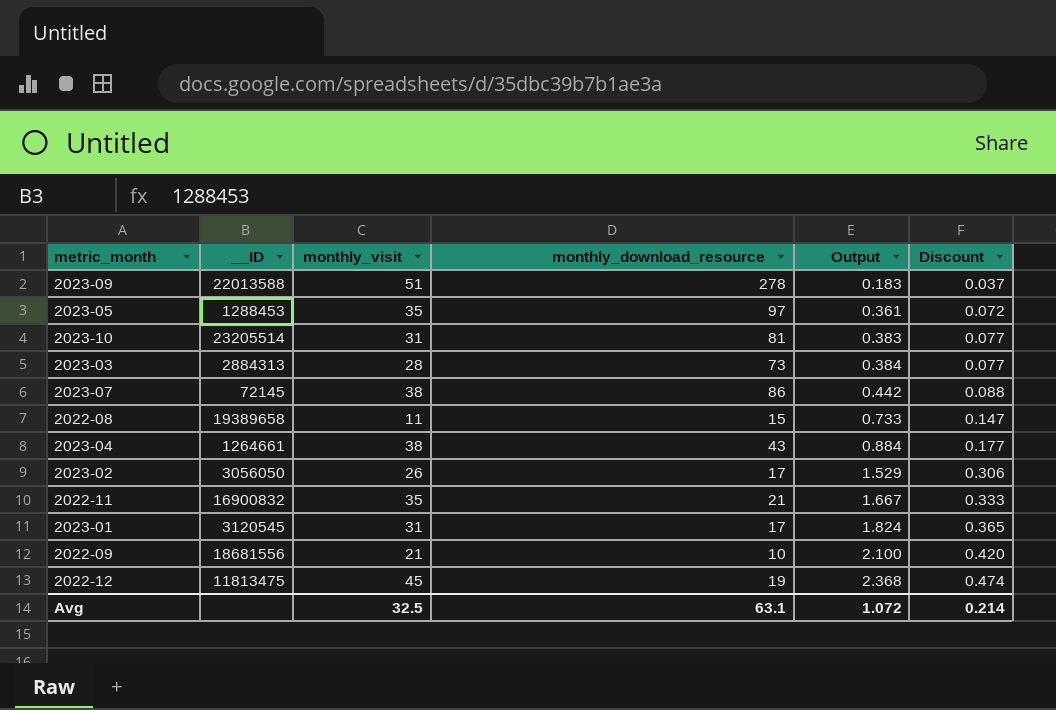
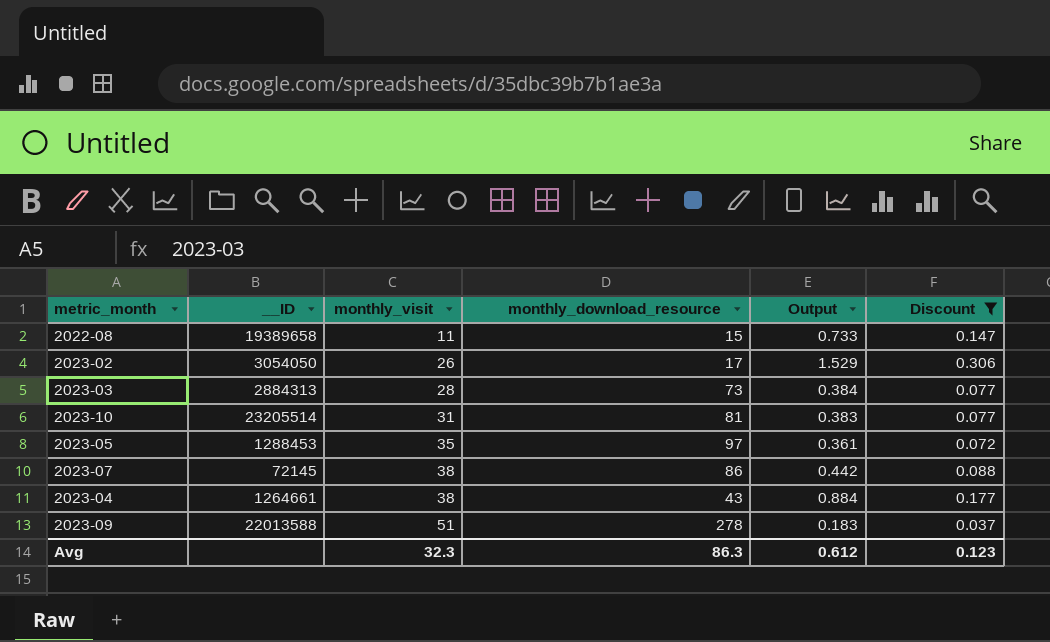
filter: none -> Discount <= 0.306
row order: Output ascending -> monthly_visit ascending
2023-02 | __ID: 3056050 -> 3054050
Avg | monthly_visit: 32.5 -> 32.3
Avg | monthly_download_resource: 63.1 -> 86.3
Avg | Output: 1.072 -> 0.612
Avg | Discount: 0.214 -> 0.123

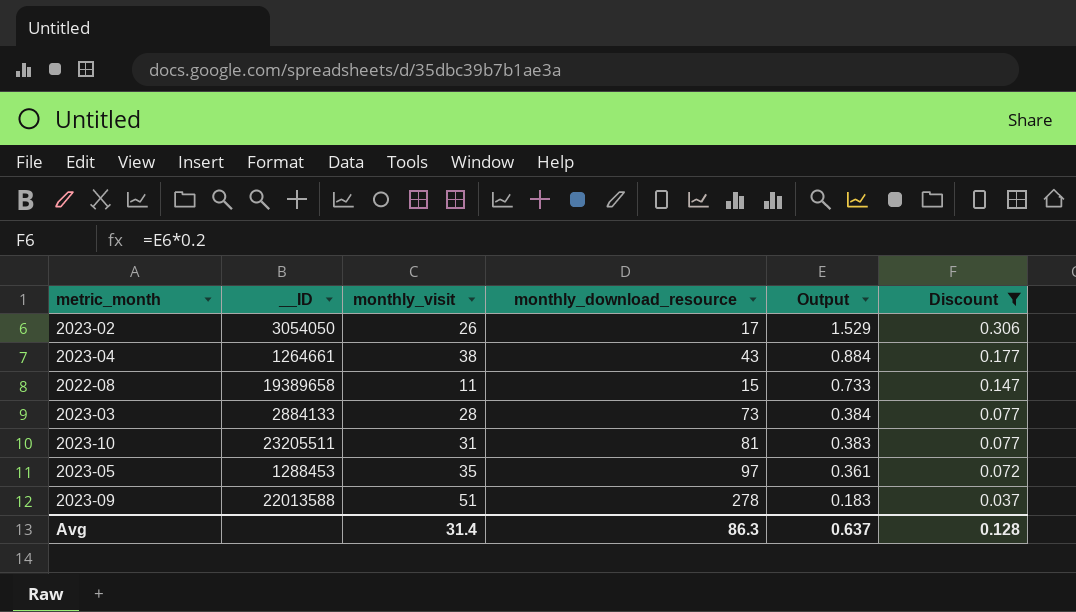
row order: monthly_visit ascending -> Output descending
row 2023-07: 72145 | 38 | 86 | 0.442 | 0.088 -> none
2023-03 | __ID: 2884313 -> 2884133
2023-10 | __ID: 23205514 -> 23205511
Avg | monthly_visit: 32.3 -> 31.4
Avg | Output: 0.612 -> 0.637
Avg | Discount: 0.123 -> 0.128

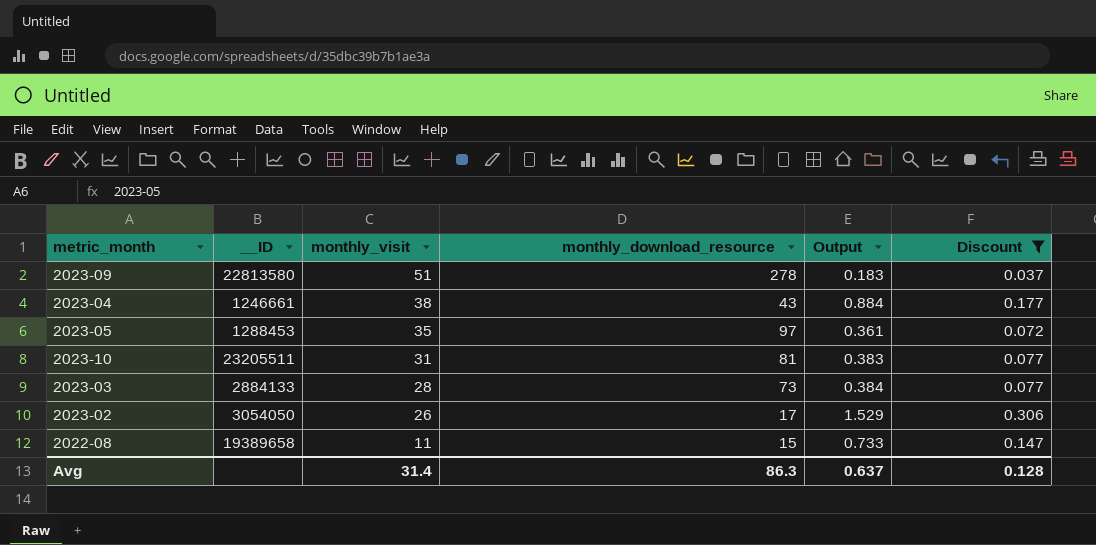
row order: Output descending -> monthly_visit descending
2023-09 | __ID: 22013588 -> 22813580
2023-04 | __ID: 1264661 -> 1246661

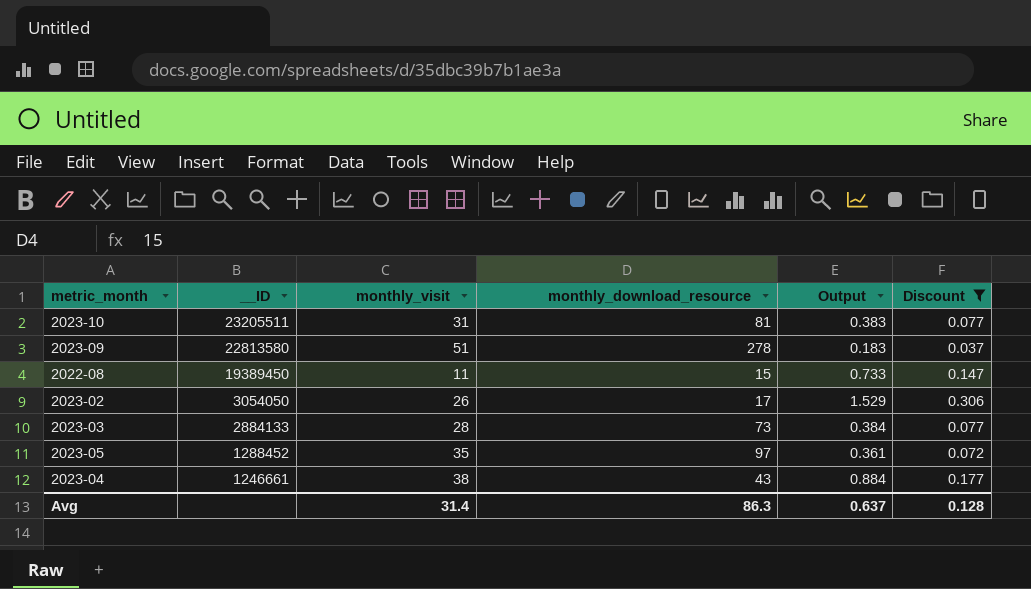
row order: monthly_visit descending -> __ID descending
2022-08 | __ID: 19389658 -> 19389450
2023-05 | __ID: 1288453 -> 1288452

